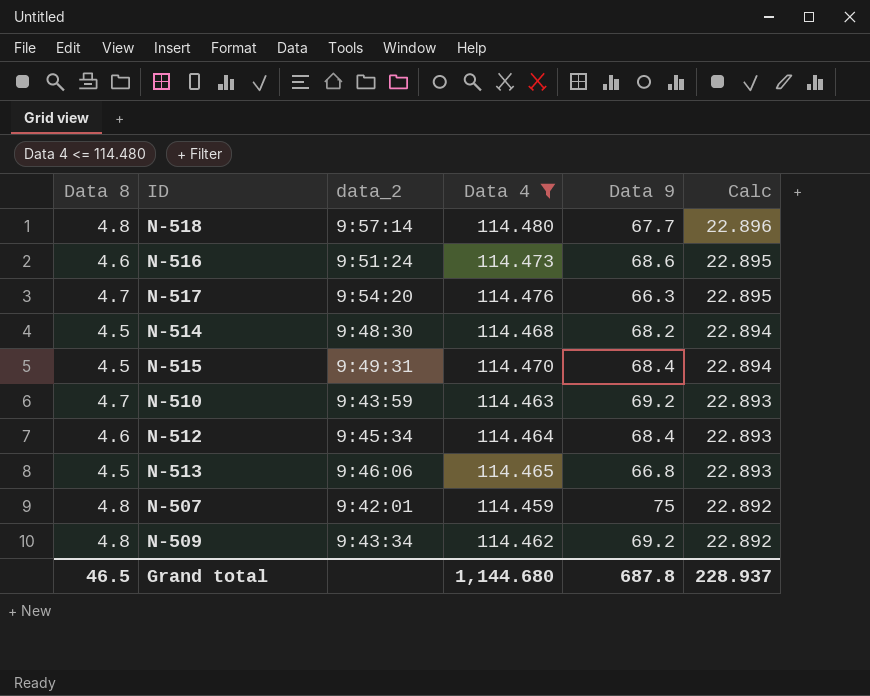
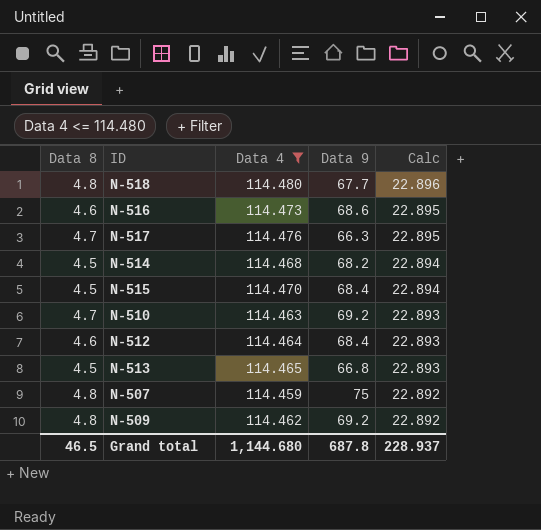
column data_2 | position: 3 -> none

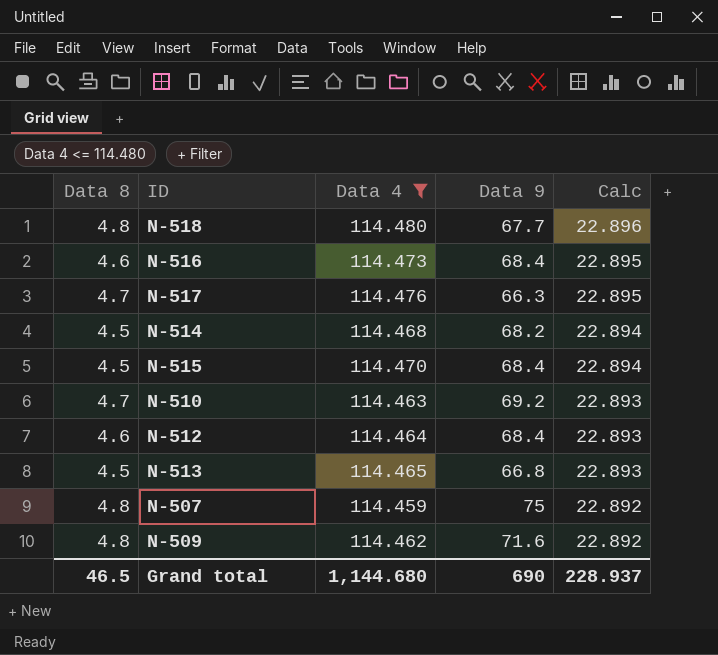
N-516 | Data 9: 68.6 -> 68.4
N-509 | Data 9: 69.2 -> 71.6
Grand total | Data 9: 687.8 -> 690

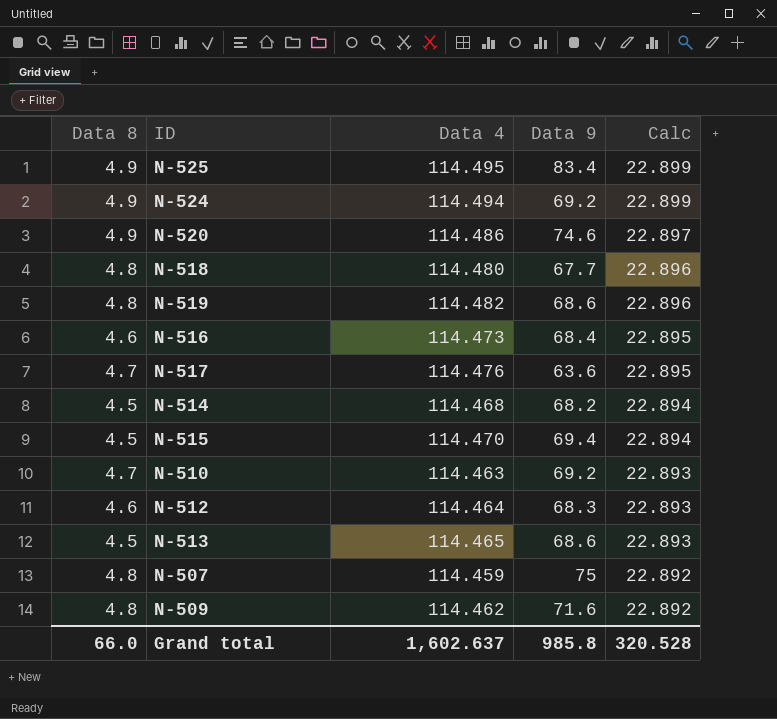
filter: Data 4 <= 114.480 -> none
N-517 | Data 9: 66.3 -> 63.6
N-515 | Data 9: 68.4 -> 69.4
N-512 | Data 9: 68.4 -> 68.3
N-513 | Data 9: 66.8 -> 68.6
Grand total | Data 8: 46.5 -> 66.0
Grand total | Data 4: 1,144.680 -> 1,602.637
Grand total | Data 9: 690 -> 985.8
Grand total | Calc: 228.937 -> 320.528

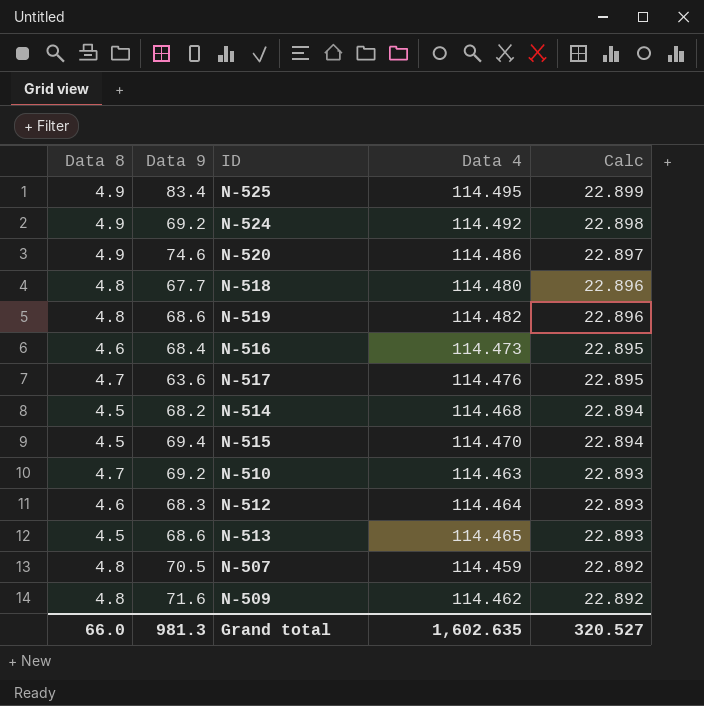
column Data 9 | position: 4 -> 2
N-524 | Data 4: 114.494 -> 114.492
N-524 | Calc: 22.899 -> 22.898
N-507 | Data 9: 75 -> 70.5
Grand total | Data 9: 985.8 -> 981.3
Grand total | Data 4: 1,602.637 -> 1,602.635
Grand total | Calc: 320.528 -> 320.527

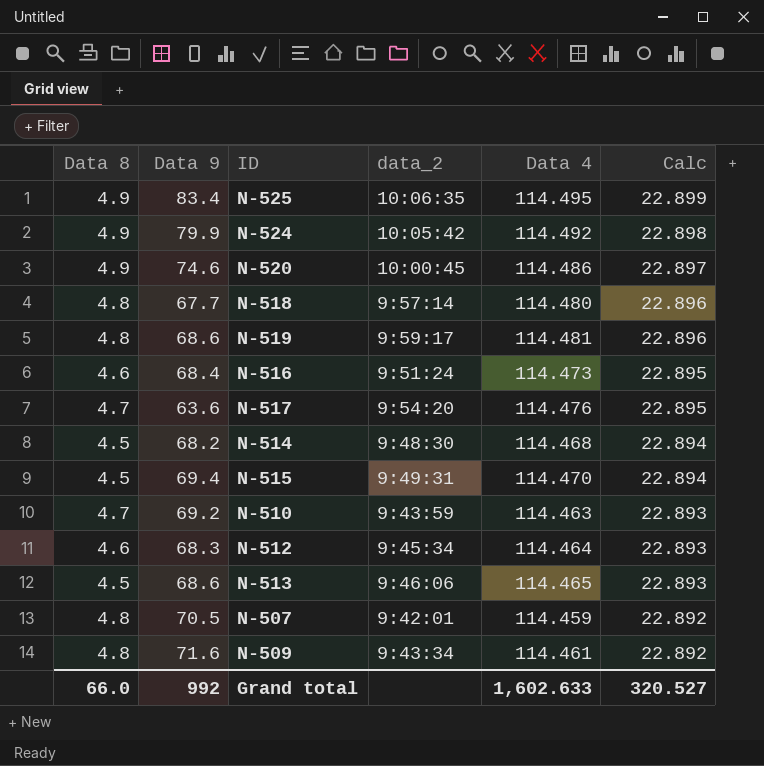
column data_2 | position: none -> 4
N-524 | Data 9: 69.2 -> 79.9
N-519 | Data 4: 114.482 -> 114.481
N-509 | Data 4: 114.462 -> 114.461
Grand total | Data 9: 981.3 -> 992
Grand total | Data 4: 1,602.635 -> 1,602.633

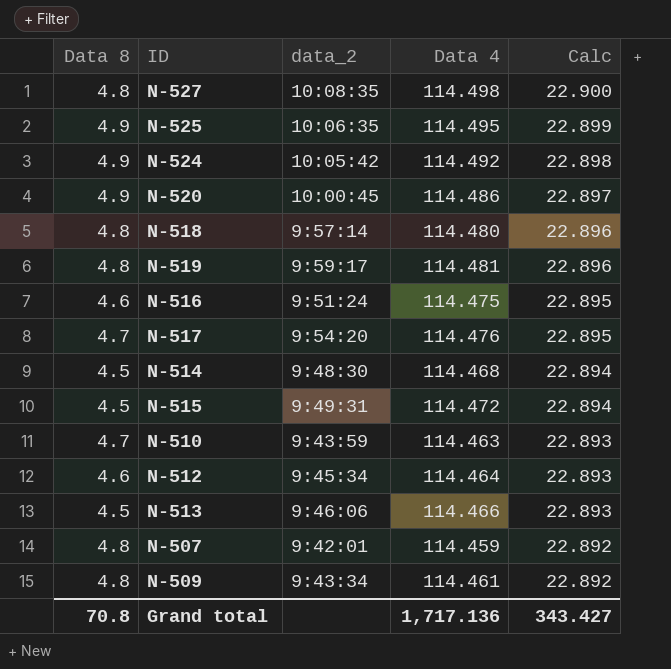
column Data 9 | position: 2 -> none
row N-527: none -> 4.8 | 10:08:35 | 114.498 | 22.900
N-516 | Data 4: 114.473 -> 114.475
N-515 | Data 4: 114.470 -> 114.472
N-513 | Data 4: 114.465 -> 114.466
Grand total | Data 8: 66.0 -> 70.8
Grand total | Data 4: 1,602.633 -> 1,717.136
Grand total | Calc: 320.527 -> 343.427

